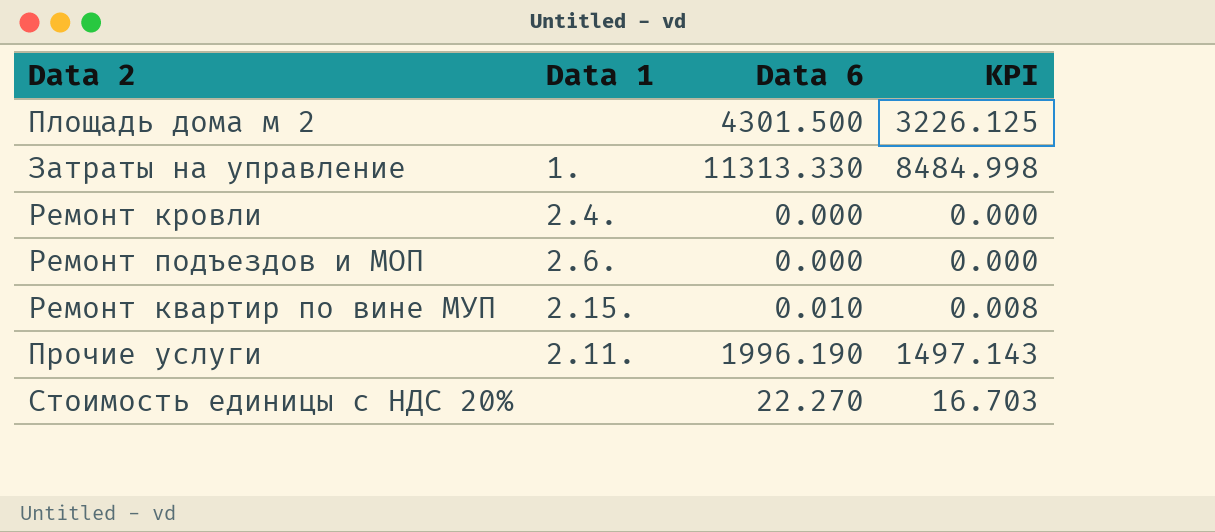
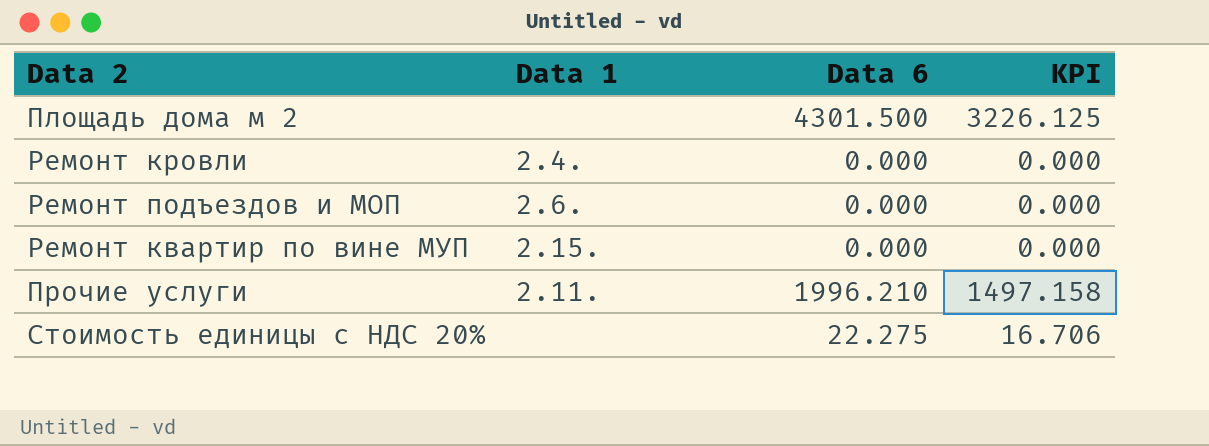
row Затраты на управление: 1. | 11313.330 | 8484.998 -> none
Ремонт квартир по вине МУП | Data 6: 0.010 -> 0.000
Ремонт квартир по вине МУП | KPI: 0.008 -> 0.000
Прочие услуги | Data 6: 1996.190 -> 1996.210
Прочие услуги | KPI: 1497.143 -> 1497.158
Стоимость единицы с НДС 20% | Data 6: 22.270 -> 22.275
Стоимость единицы с НДС 20% | KPI: 16.703 -> 16.706

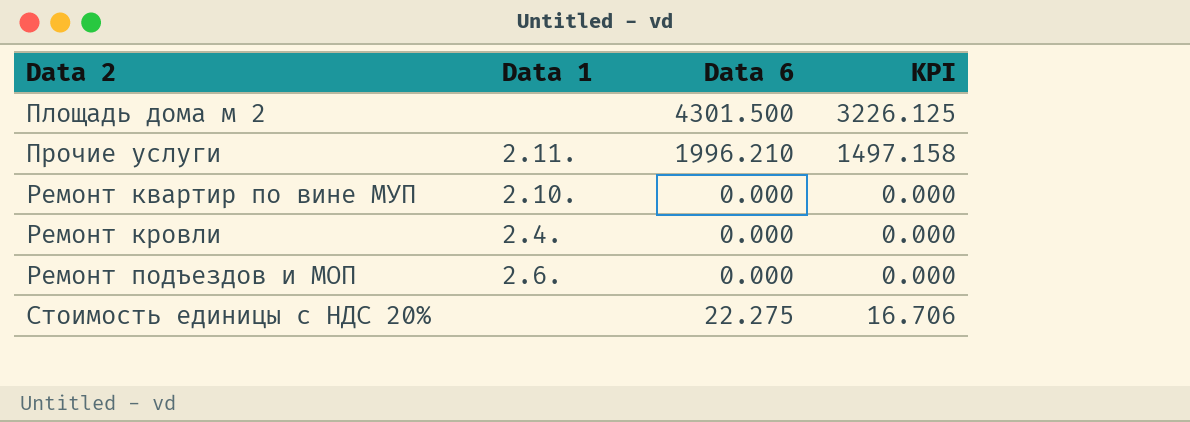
row order: none -> Data 2 ascending
Ремонт квартир по вине МУП | Data 1: 2.15. -> 2.10.

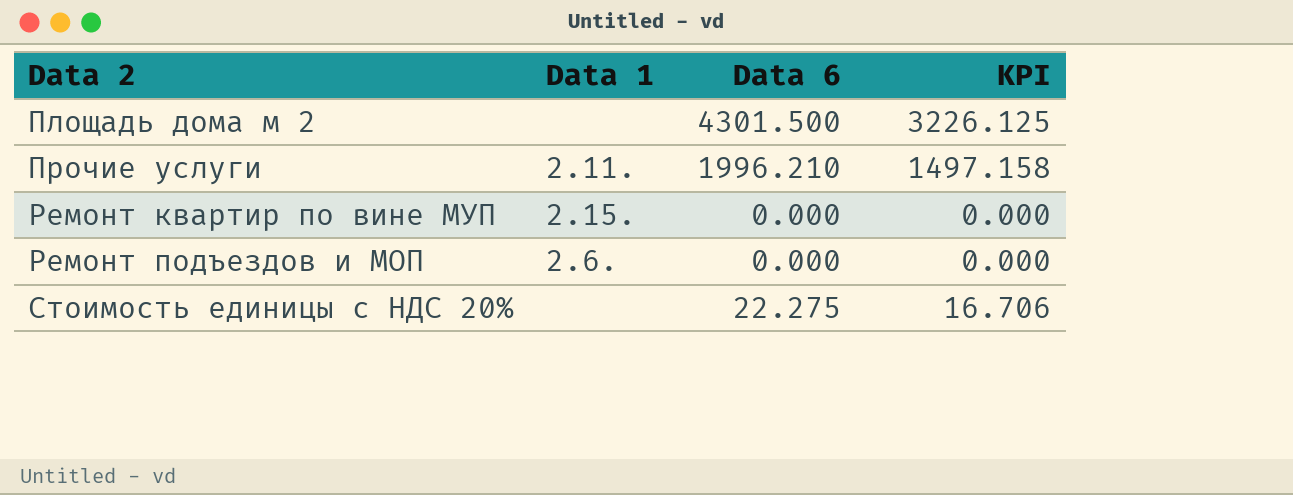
row Ремонт кровли: 2.4. | 0.000 | 0.000 -> none
Ремонт квартир по вине МУП | Data 1: 2.10. -> 2.15.

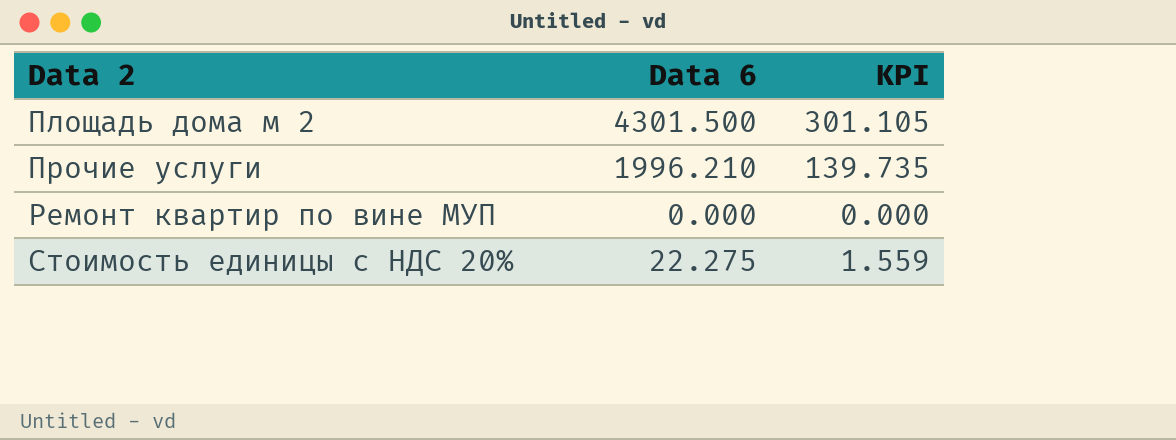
column Data 1 | position: 2 -> none
column KPI | formula: [Data 6] * 0.75 -> [Data 6] * 0.07
row Ремонт подъездов и МОП: 2.6. | 0.000 | 0.000 -> none

